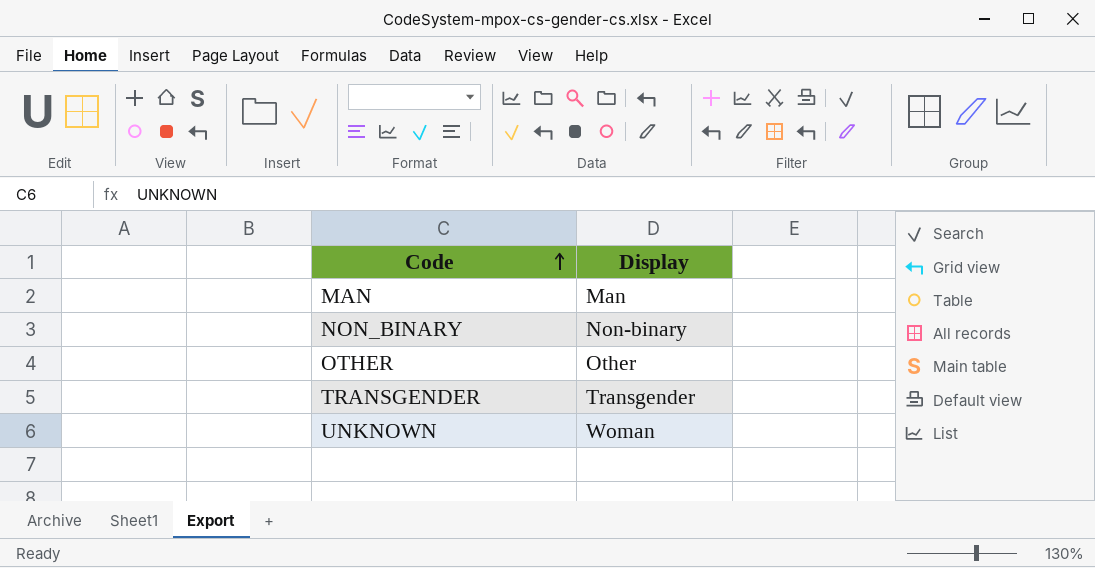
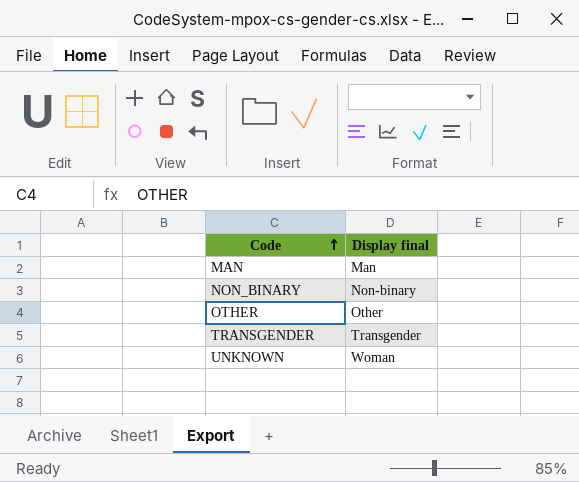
column name: Display -> Display final

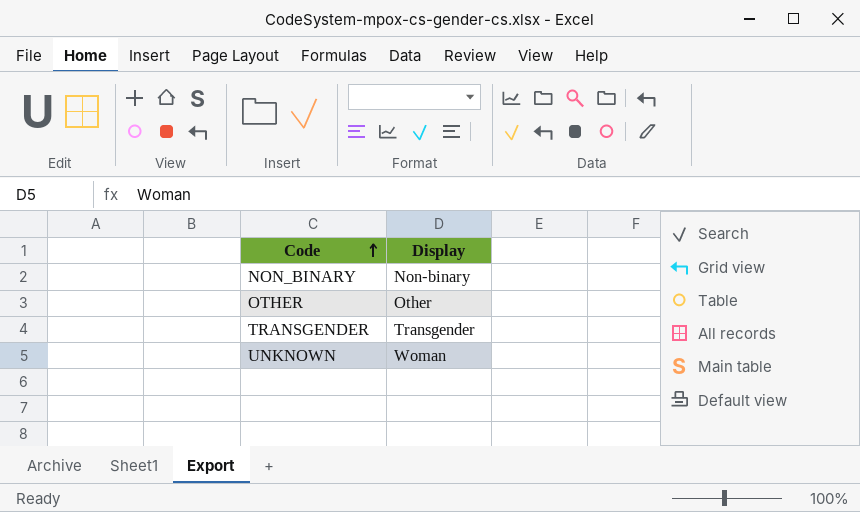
column name: Display final -> Display
row MAN: Man -> none

